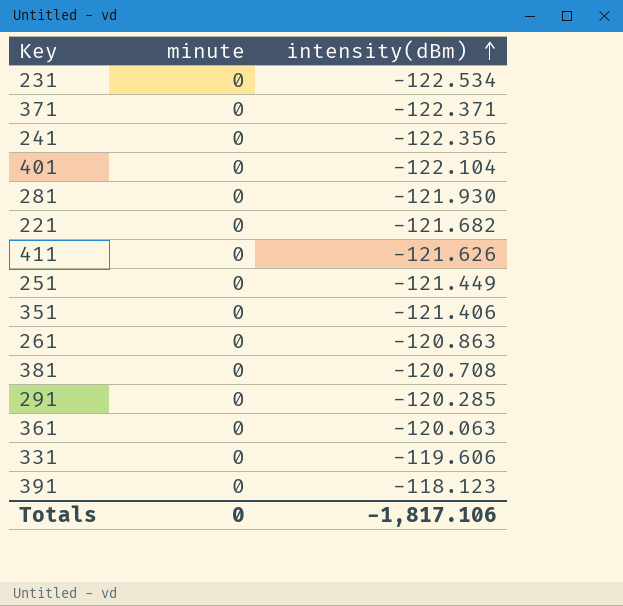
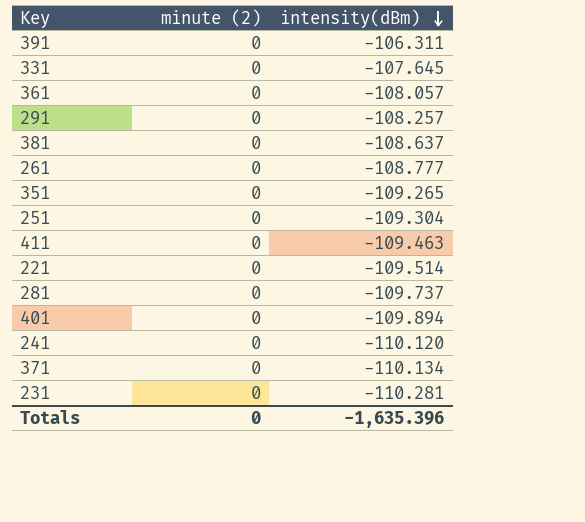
row order: intensity(dBm) ascending -> intensity(dBm) descending
column name: minute -> minute (2)
391 | intensity(dBm): -118.123 -> -106.311
331 | intensity(dBm): -119.606 -> -107.645
361 | intensity(dBm): -120.063 -> -108.057
291 | intensity(dBm): -120.285 -> -108.257
381 | intensity(dBm): -120.708 -> -108.637
261 | intensity(dBm): -120.863 -> -108.777
351 | intensity(dBm): -121.406 -> -109.265
251 | intensity(dBm): -121.449 -> -109.304
411 | intensity(dBm): -121.626 -> -109.463
221 | intensity(dBm): -121.682 -> -109.514
281 | intensity(dBm): -121.930 -> -109.737
401 | intensity(dBm): -122.104 -> -109.894
241 | intensity(dBm): -122.356 -> -110.120
371 | intensity(dBm): -122.371 -> -110.134
231 | intensity(dBm): -122.534 -> -110.281
Totals | intensity(dBm): -1,817.106 -> -1,635.396

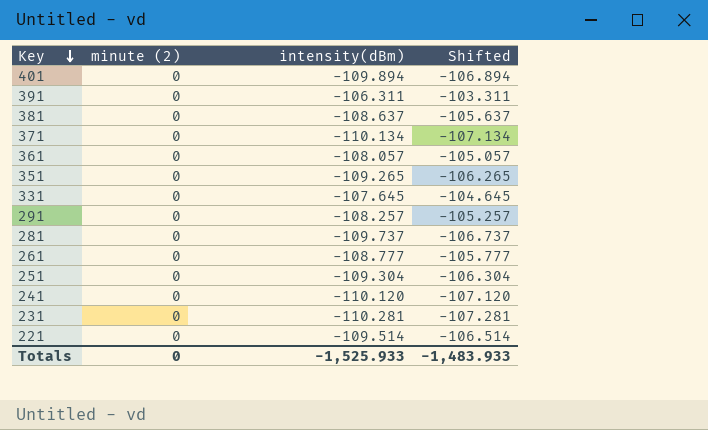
row order: intensity(dBm) descending -> Key descending
column Shifted | formula: none -> [intensity(dBm)] + 3
row 411: 0 | -109.463 -> none
Totals | intensity(dBm): -1,635.396 -> -1,525.933

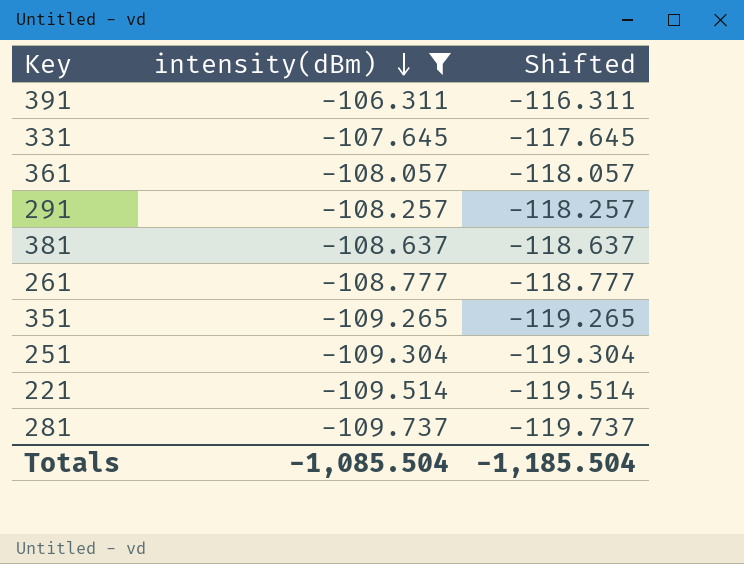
filter: none -> intensity(dBm) >= -109.737
row order: Key descending -> intensity(dBm) descending
column minute (2) | position: 2 -> none
column Shifted | formula: [intensity(dBm)] + 3 -> [intensity(dBm)] - 10
Totals | intensity(dBm): -1,525.933 -> -1,085.504
Totals | Shifted: -1,483.933 -> -1,185.504

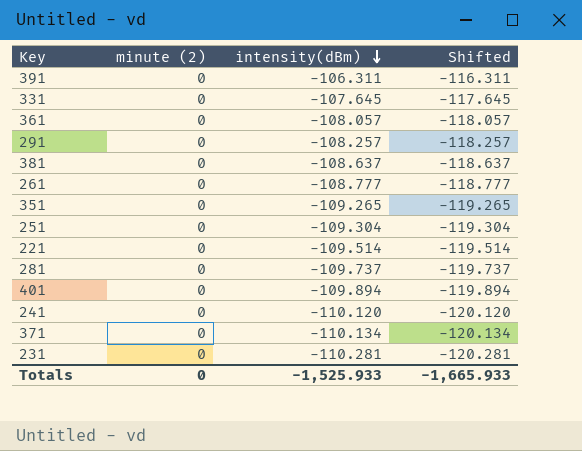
filter: intensity(dBm) >= -109.737 -> none
column minute (2) | position: none -> 2
Totals | intensity(dBm): -1,085.504 -> -1,525.933
Totals | Shifted: -1,185.504 -> -1,665.933

